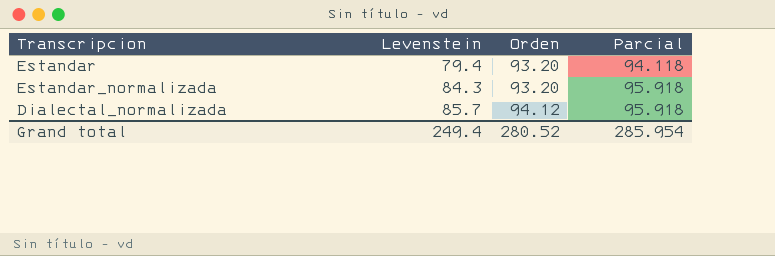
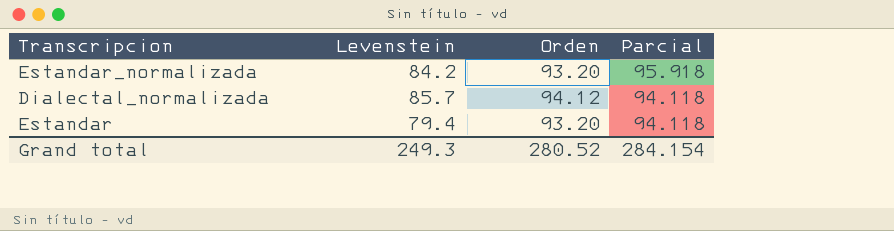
row order: Levenstein ascending -> Parcial descending
Estandar_normalizada | Levenstein: 84.3 -> 84.2
Dialectal_normalizada | Parcial: 95.918 -> 94.118
Grand total | Levenstein: 249.4 -> 249.3
Grand total | Parcial: 285.954 -> 284.154

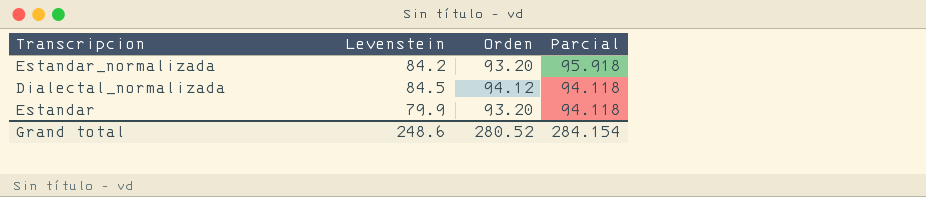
Dialectal_normalizada | Levenstein: 85.7 -> 84.5
Estandar | Levenstein: 79.4 -> 79.9
Grand total | Levenstein: 249.3 -> 248.6

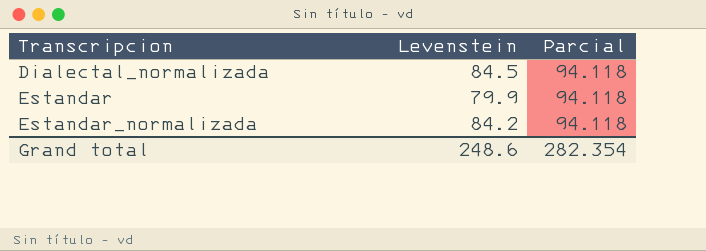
row order: Parcial descending -> Transcripcion ascending
column Orden | position: 3 -> none
Estandar_normalizada | Parcial: 95.918 -> 94.118
Grand total | Parcial: 284.154 -> 282.354

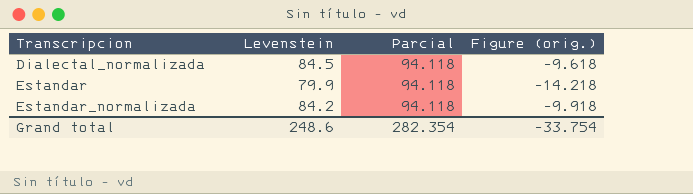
column Figure (orig.) | formula: none -> [Levenstein] - [Parcial]

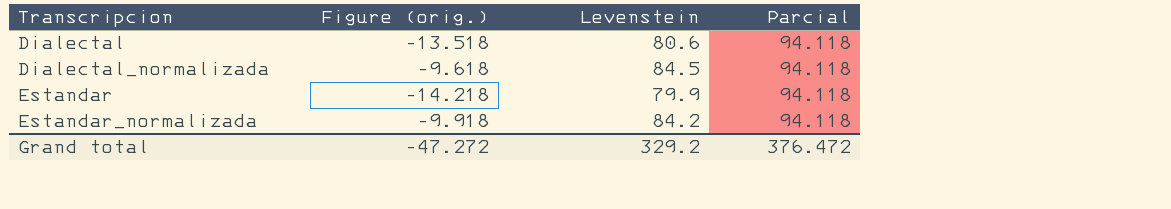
column Figure (orig.) | position: 4 -> 2
row Dialectal: none -> -13.518 | 80.6 | 94.118
Grand total | Figure (orig.): -33.754 -> -47.272
Grand total | Levenstein: 248.6 -> 329.2
Grand total | Parcial: 282.354 -> 376.472

